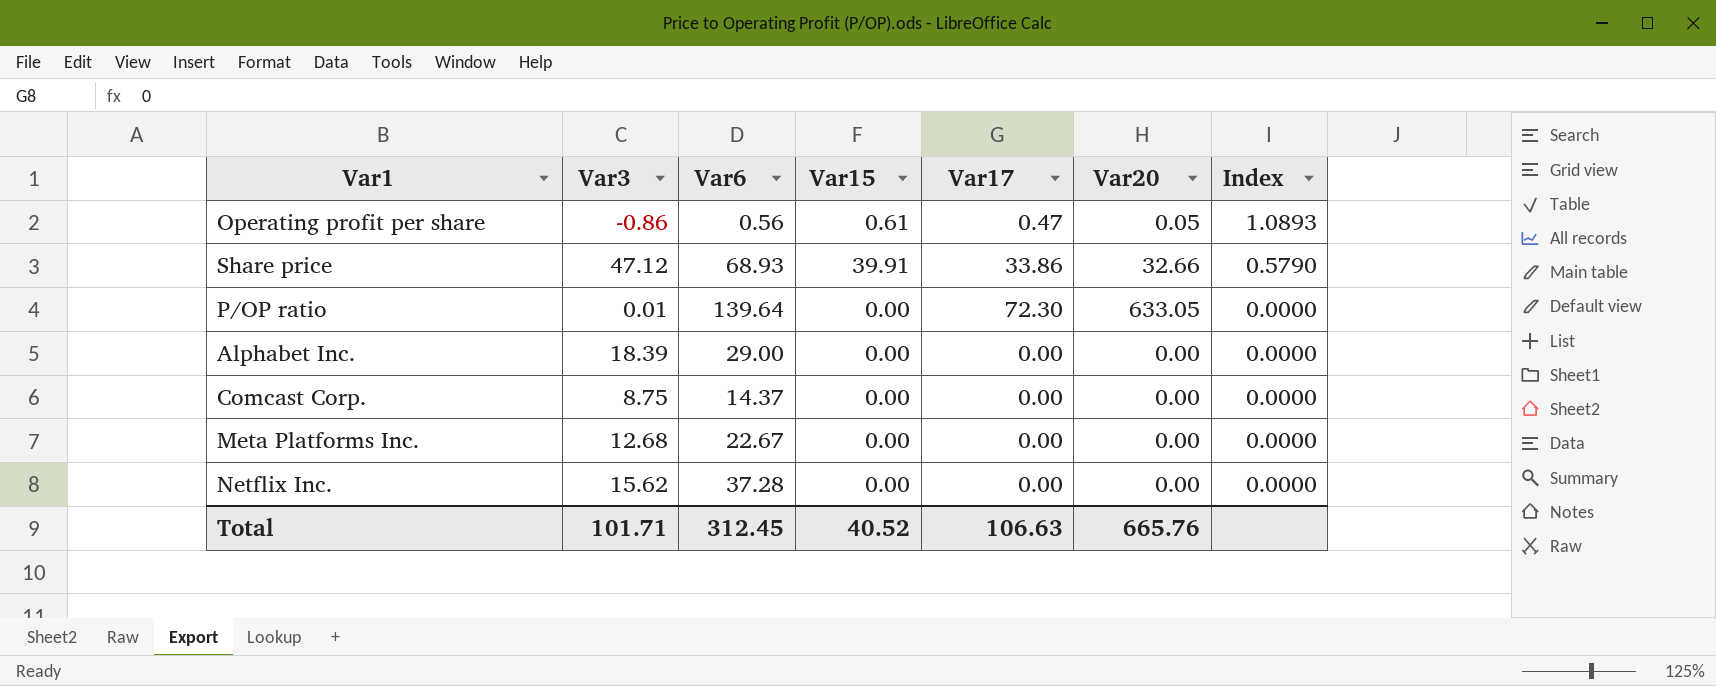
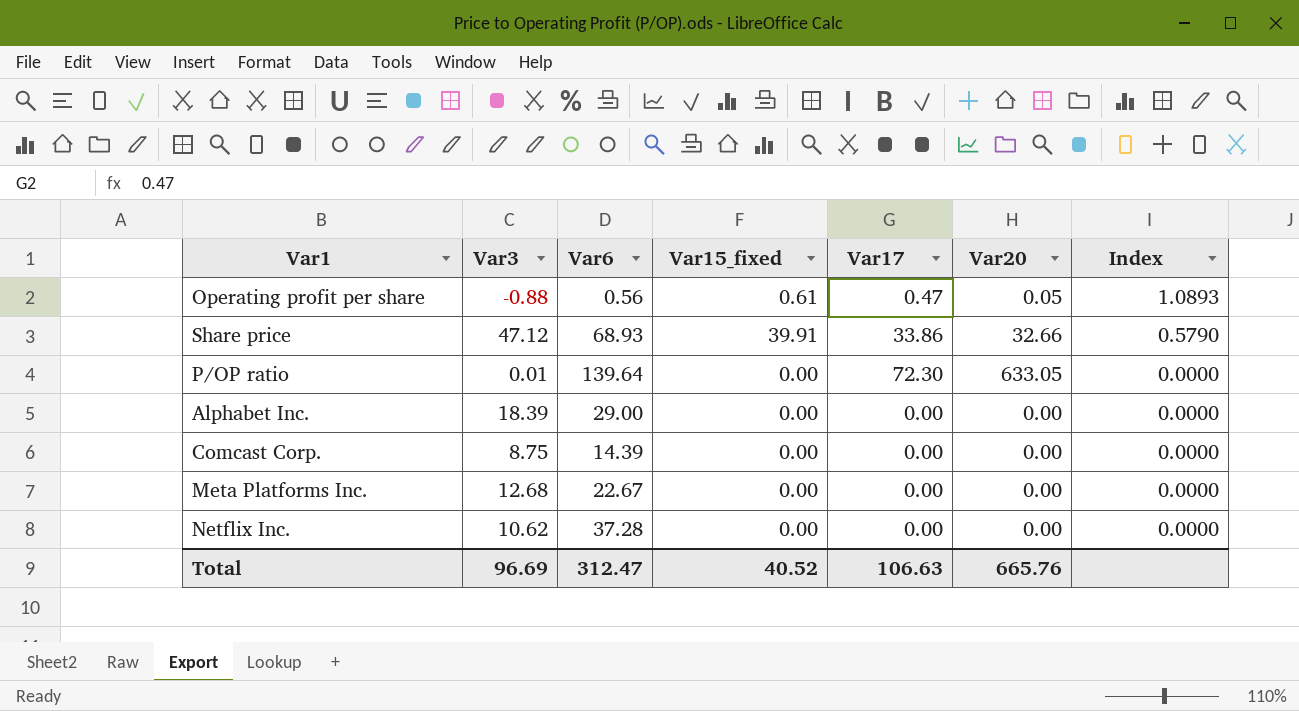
column name: Var15 -> Var15_fixed
Operating profit per share | Var3: -0.86 -> -0.88
Comcast Corp. | Var6: 14.37 -> 14.39
Netflix Inc. | Var3: 15.62 -> 10.62
Total | Var3: 101.71 -> 96.69
Total | Var6: 312.45 -> 312.47

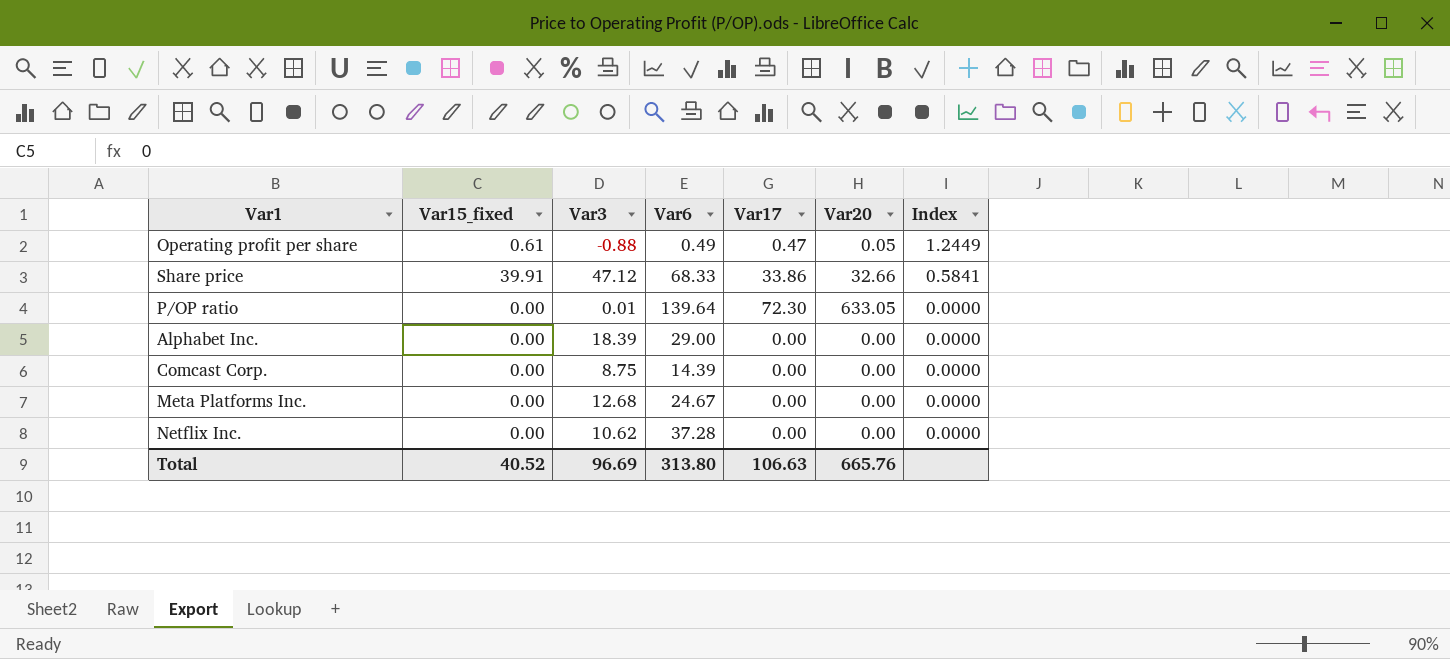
column Var15_fixed | position: 4 -> 2
Operating profit per share | Var6: 0.56 -> 0.49
Operating profit per share | Index: 1.0893 -> 1.2449
Share price | Var6: 68.93 -> 68.33
Share price | Index: 0.5790 -> 0.5841
Meta Platforms Inc. | Var6: 22.67 -> 24.67
Total | Var6: 312.47 -> 313.80

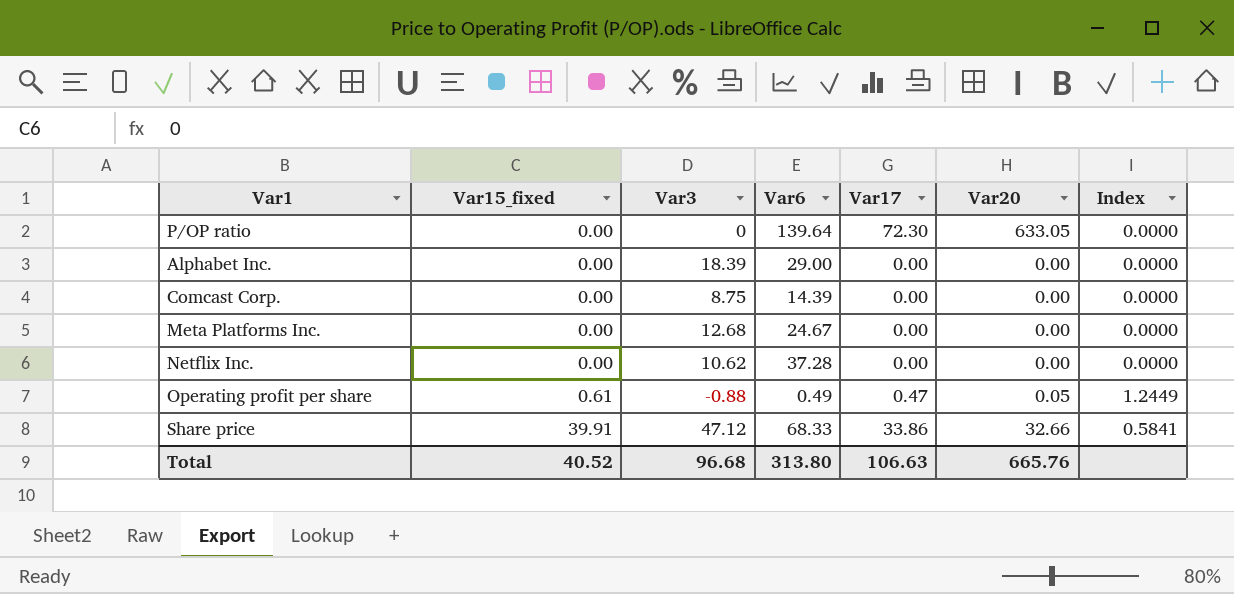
row order: Index descending -> Var15_fixed ascending
P/OP ratio | Var3: 0.01 -> 0
Total | Var3: 96.69 -> 96.68

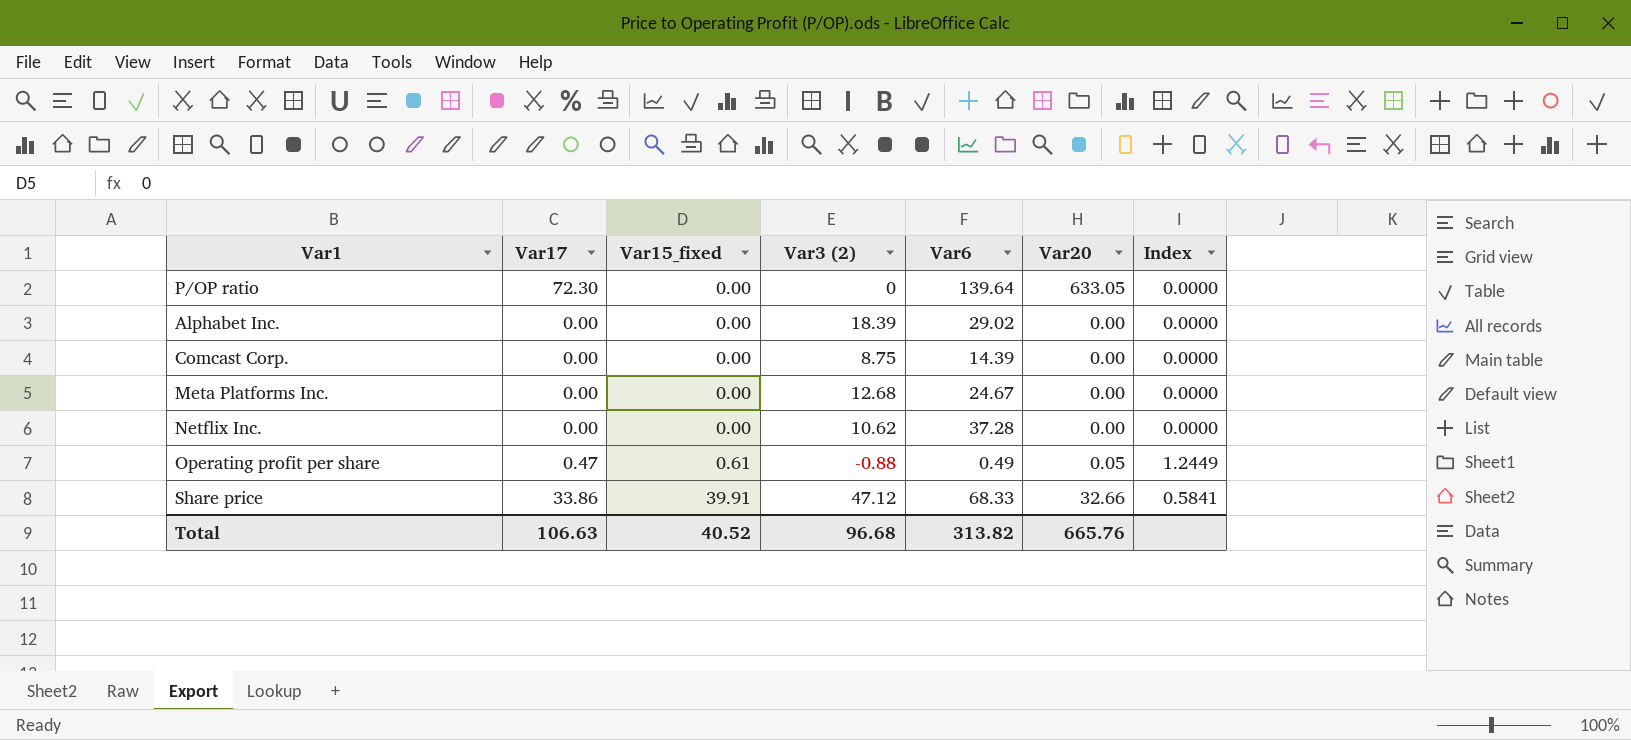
column Var17 | position: 5 -> 2
column name: Var3 -> Var3 (2)
Alphabet Inc. | Var6: 29.00 -> 29.02
Total | Var6: 313.80 -> 313.82

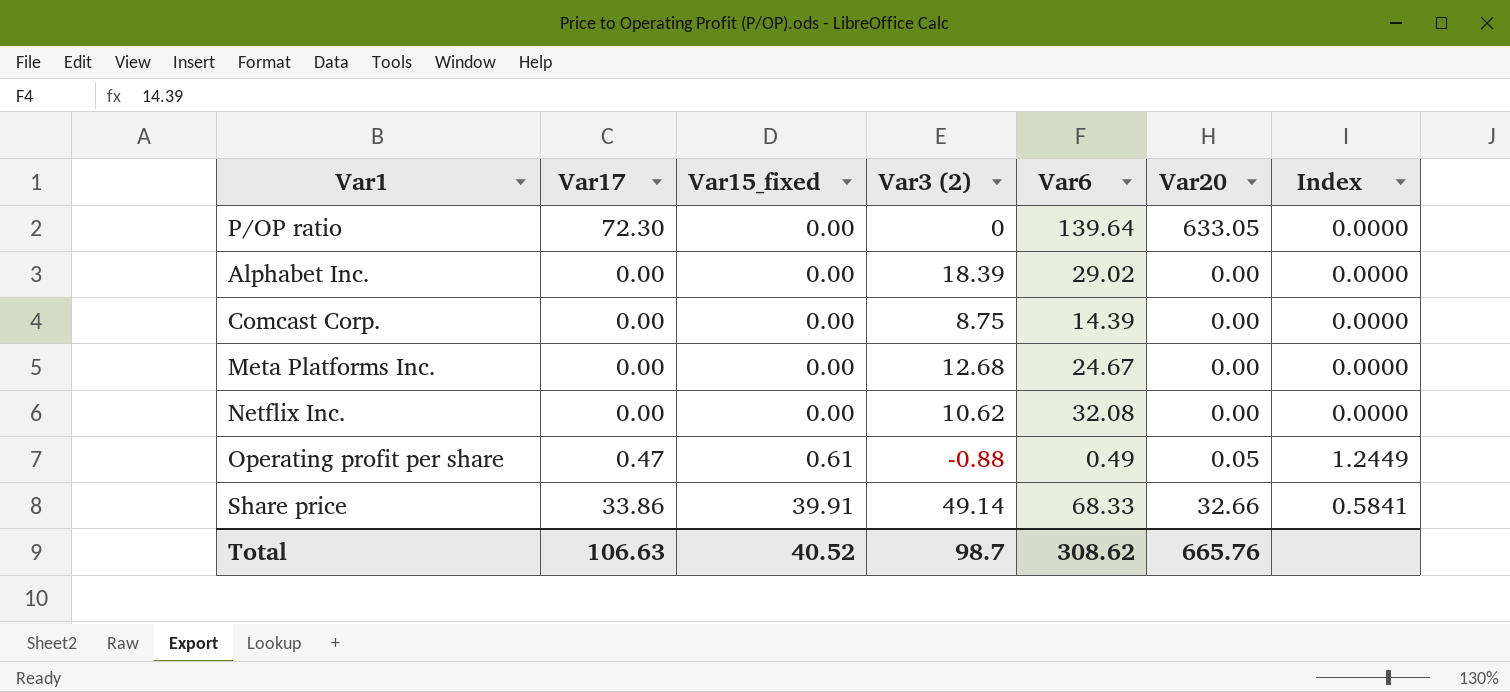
Netflix Inc. | Var6: 37.28 -> 32.08
Share price | Var3 (2): 47.12 -> 49.14
Total | Var3 (2): 96.68 -> 98.7
Total | Var6: 313.82 -> 308.62

